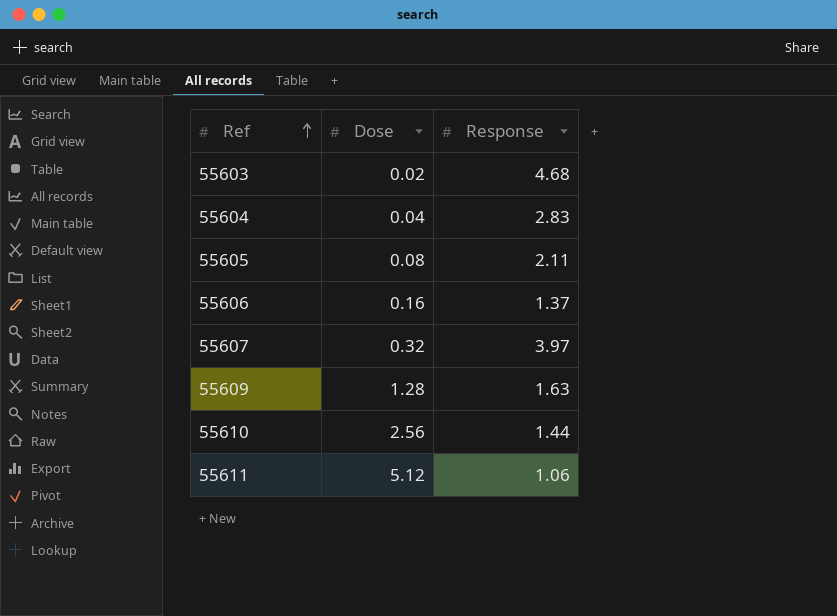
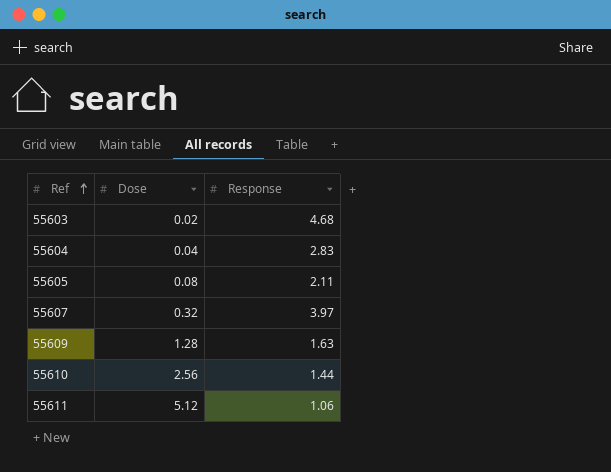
row 55606: 0.16 | 1.37 -> none

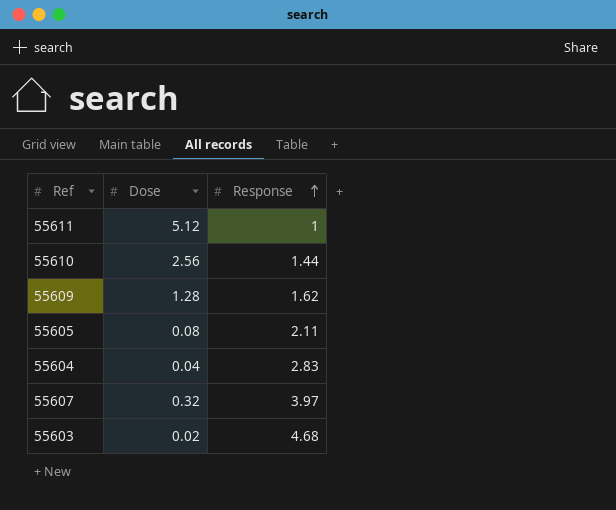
row order: Ref ascending -> Response ascending
55611 | Response: 1.06 -> 1
55609 | Response: 1.63 -> 1.62

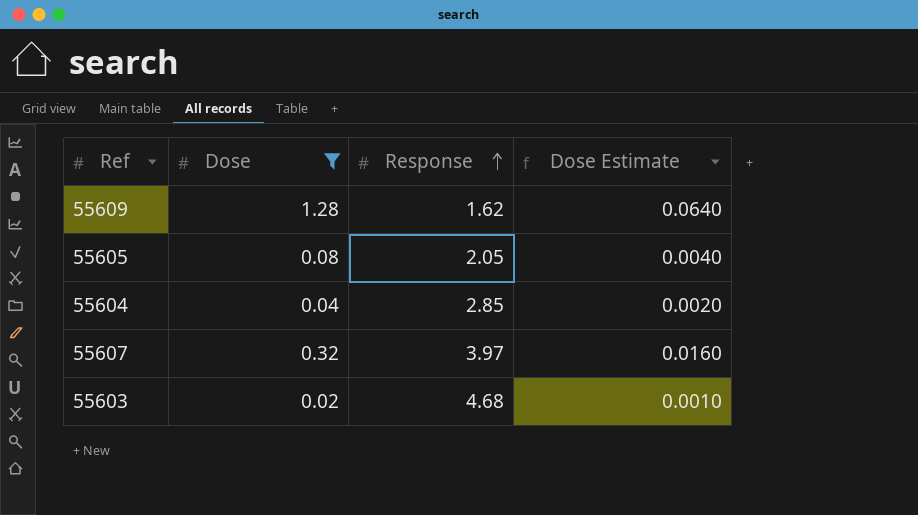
filter: none -> Dose <= 1.28
column Dose Estimate | formula: none -> [Dose] * 0.05
55605 | Response: 2.11 -> 2.05
55604 | Response: 2.83 -> 2.85

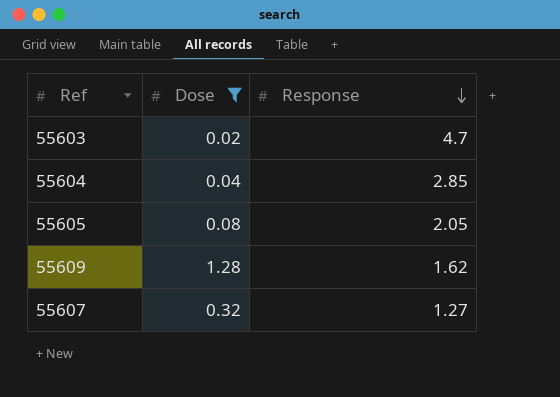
row order: Response ascending -> Response descending
column Dose Estimate | formula: [Dose] * 0.05 -> none
55603 | Response: 4.68 -> 4.7
55607 | Response: 3.97 -> 1.27

